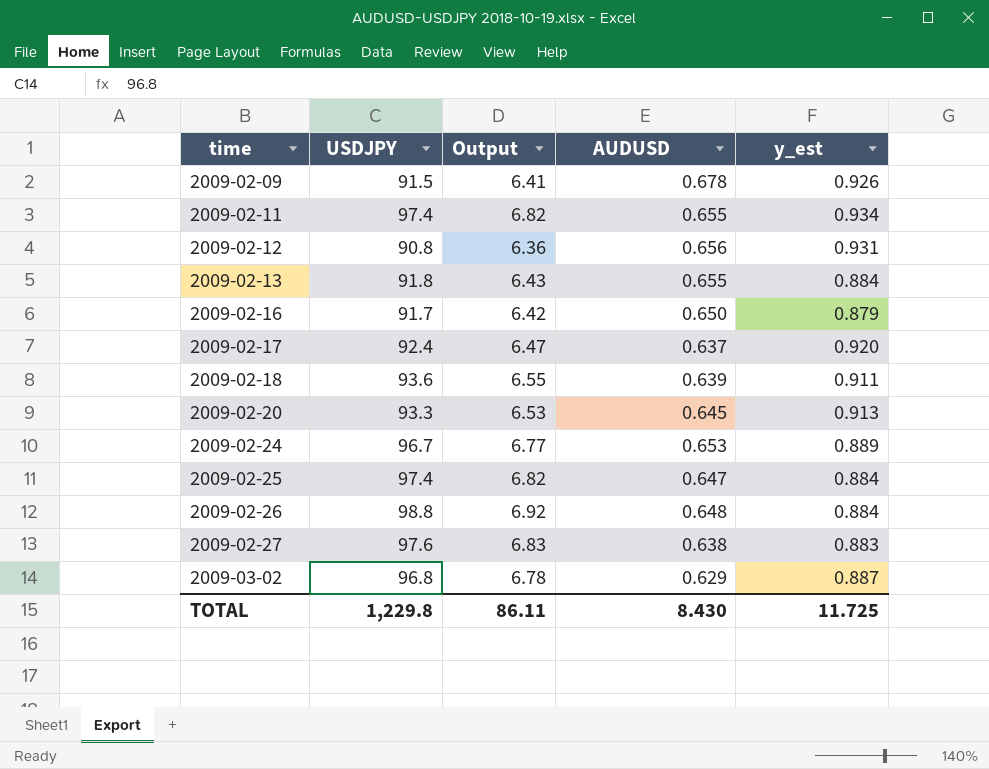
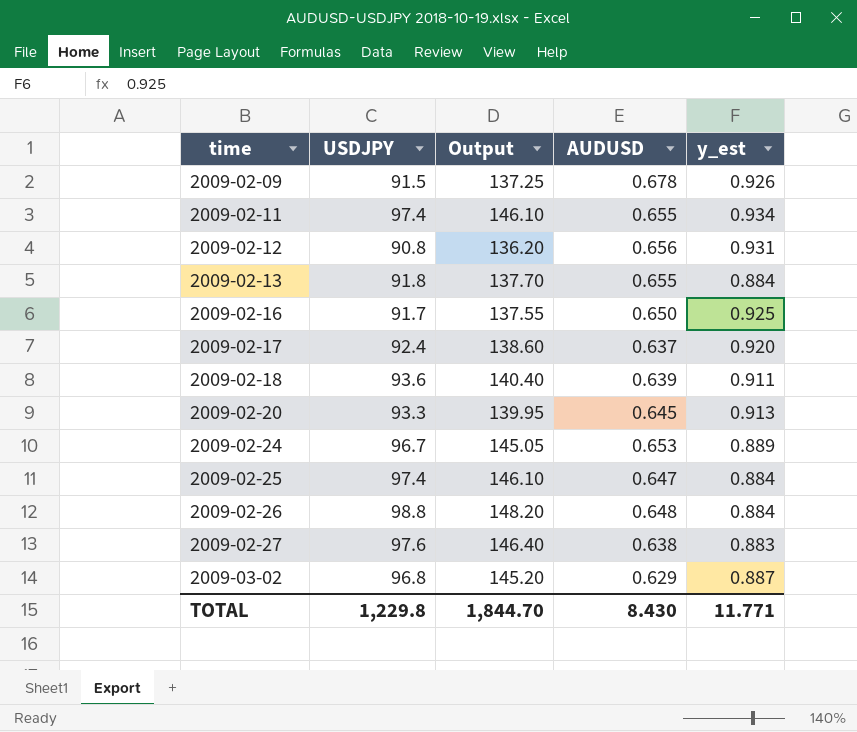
column Output | formula: [USDJPY] * 0.07 -> [USDJPY] * 1.5
2009-02-16 | y_est: 0.879 -> 0.925
TOTAL | Output: 86.11 -> 1,844.70
TOTAL | y_est: 11.725 -> 11.771

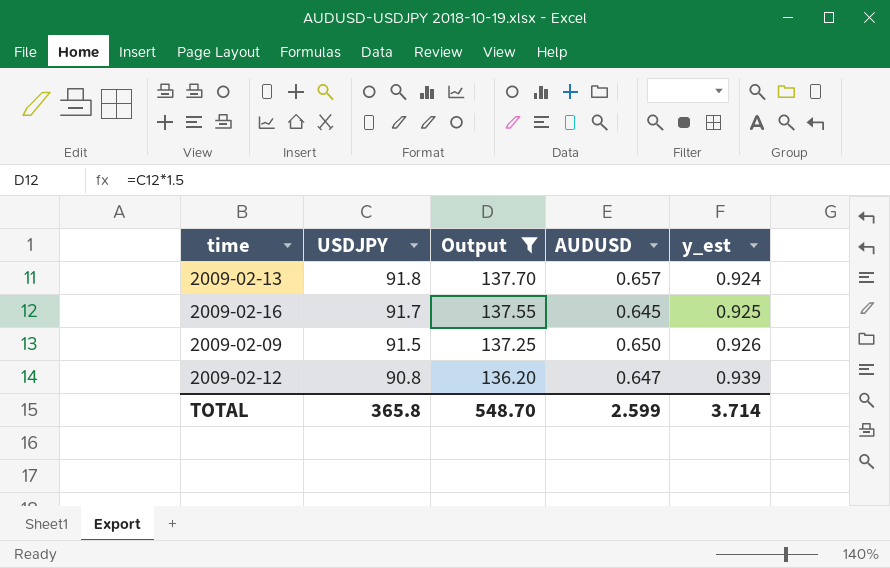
filter: none -> Output <= 137.70
row order: time ascending -> USDJPY descending
2009-02-13 | AUDUSD: 0.655 -> 0.657
2009-02-13 | y_est: 0.884 -> 0.924
2009-02-16 | AUDUSD: 0.650 -> 0.645
2009-02-09 | AUDUSD: 0.678 -> 0.650
2009-02-12 | AUDUSD: 0.656 -> 0.647
2009-02-12 | y_est: 0.931 -> 0.939
TOTAL | USDJPY: 1,229.8 -> 365.8
TOTAL | Output: 1,844.70 -> 548.70
TOTAL | AUDUSD: 8.430 -> 2.599
TOTAL | y_est: 11.771 -> 3.714

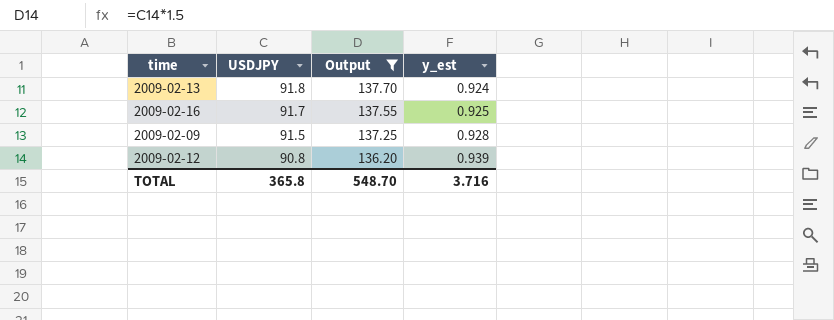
column AUDUSD | position: 4 -> none
2009-02-09 | y_est: 0.926 -> 0.928
TOTAL | y_est: 3.714 -> 3.716

